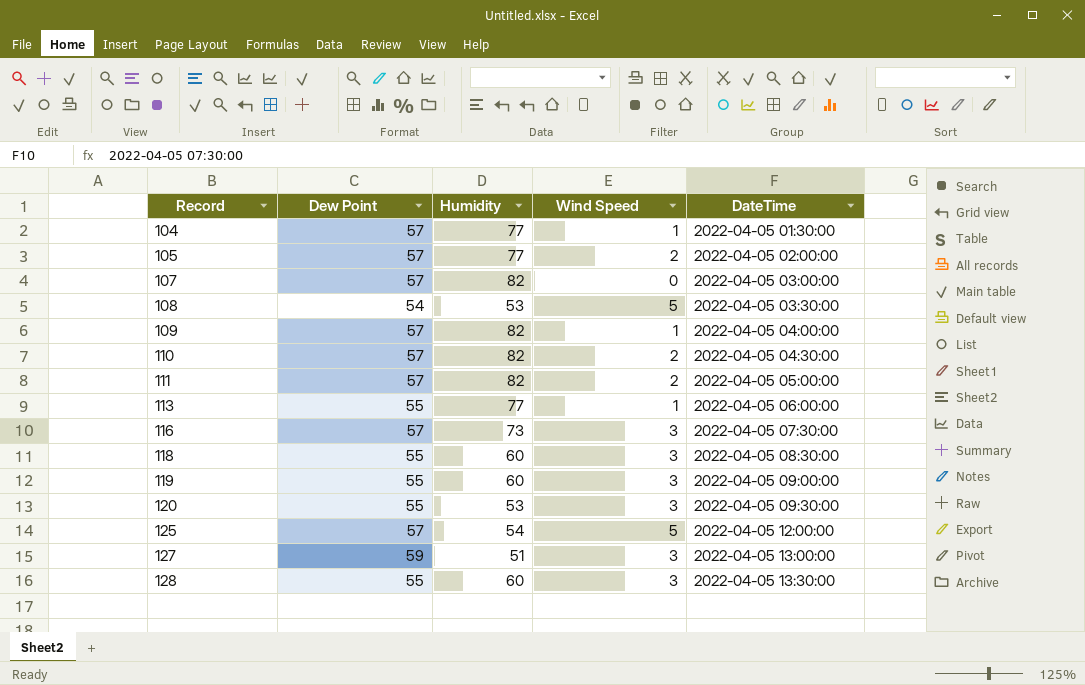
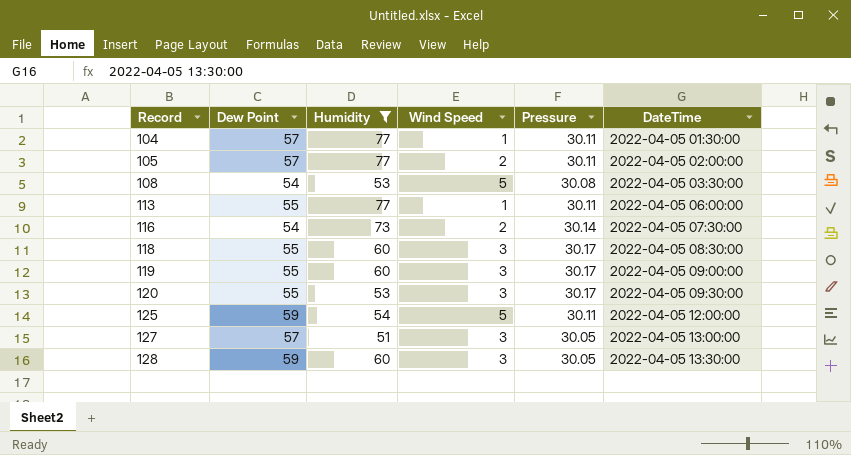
filter: none -> Humidity != 82
column Pressure | position: none -> 5
116 | Dew Point: 57 -> 54
116 | Wind Speed: 3 -> 2
125 | Dew Point: 57 -> 59
127 | Dew Point: 59 -> 57
128 | Dew Point: 55 -> 59

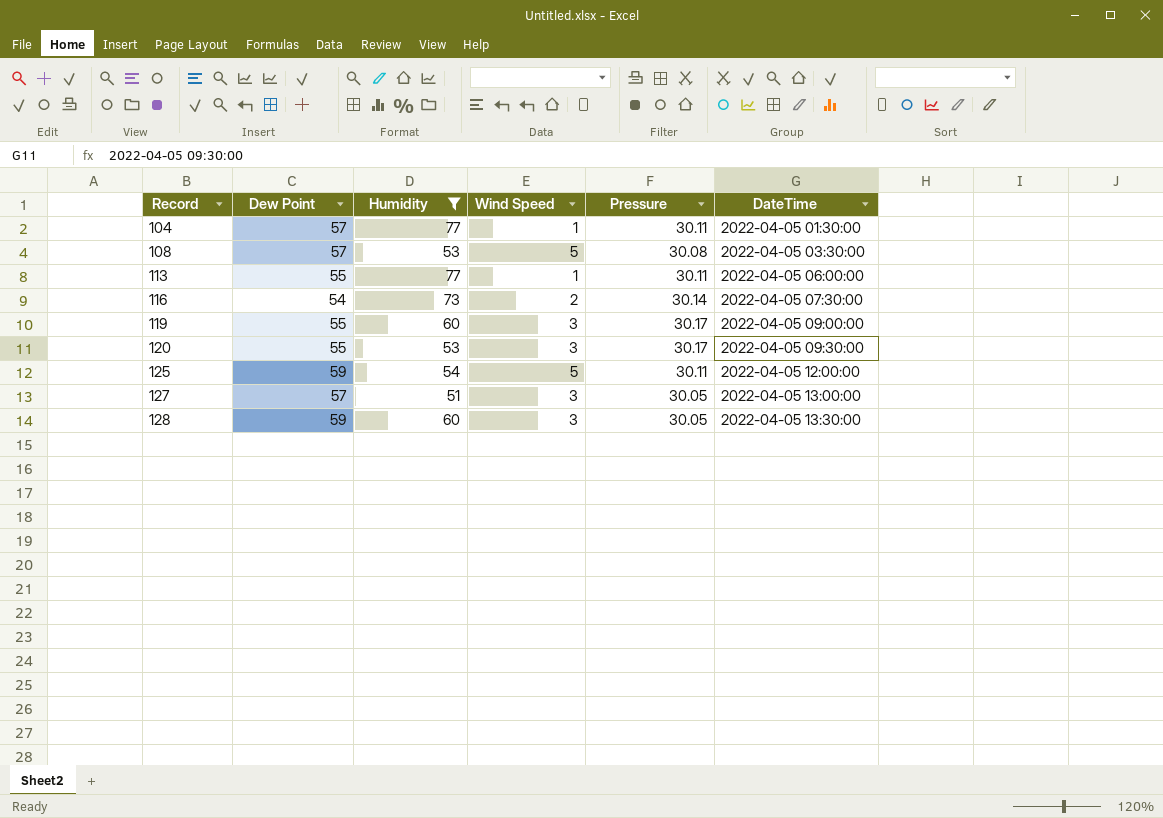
row 105: 57 | 77 | 2 | 30.11 | 2022-04-05 02:00:00 -> none
row 118: 55 | 60 | 3 | 30.17 | 2022-04-05 08:30:00 -> none
108 | Dew Point: 54 -> 57

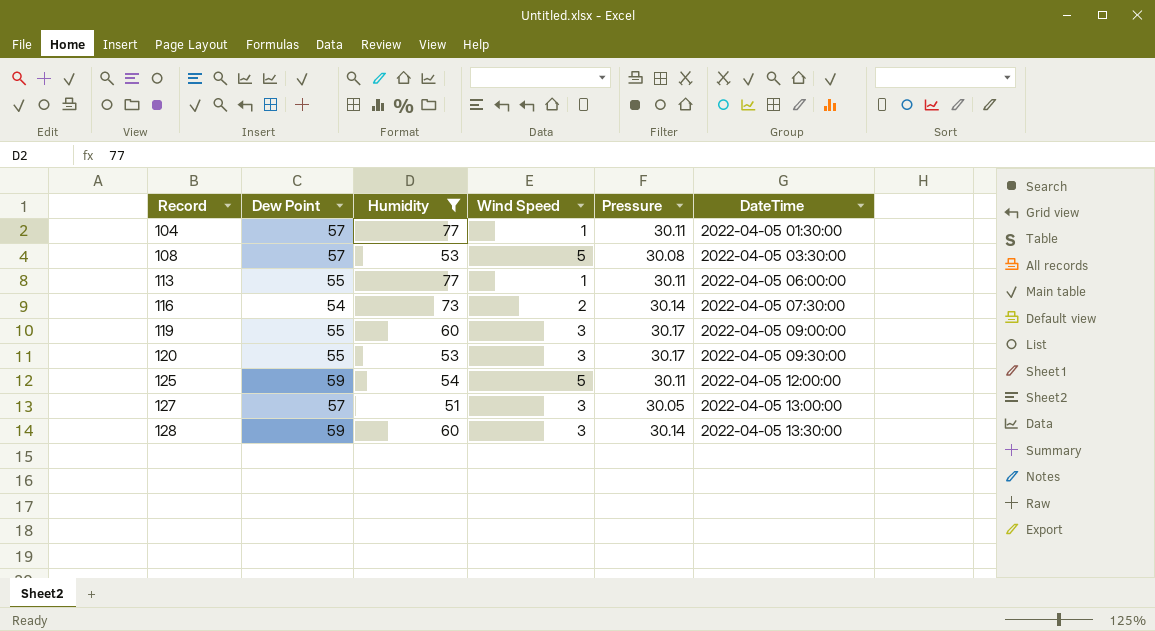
128 | Pressure: 30.05 -> 30.14

